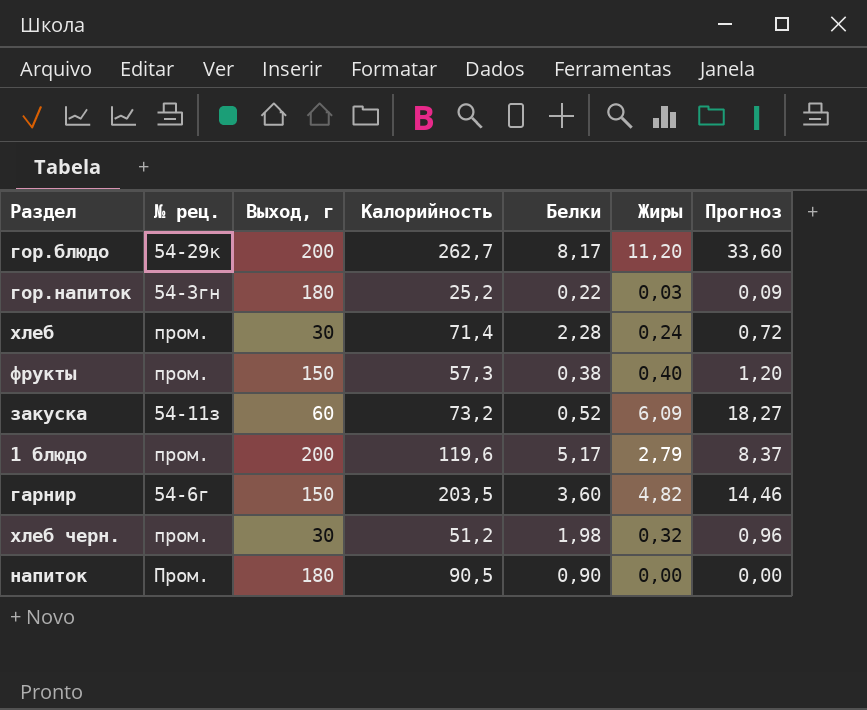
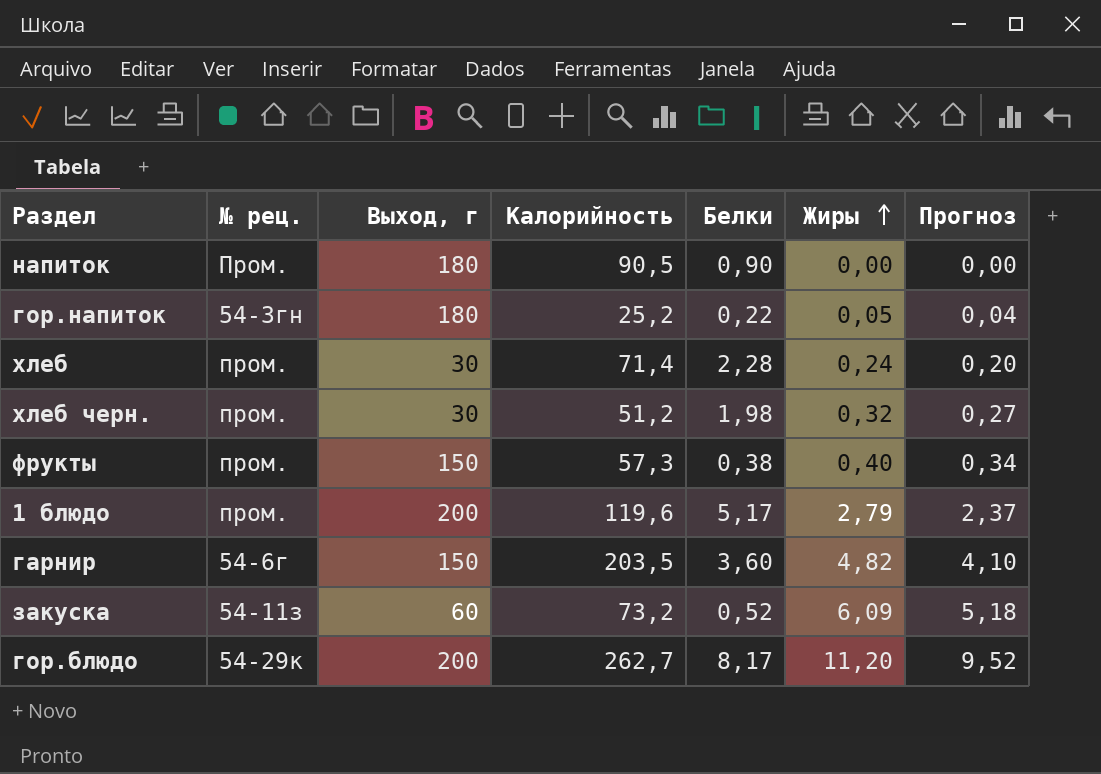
row order: none -> Жиры ascending
column Прогноз | formula: [Жиры] * 3 -> [Жиры] * 0,85
гор.напиток | Жиры: 0,03 -> 0,05

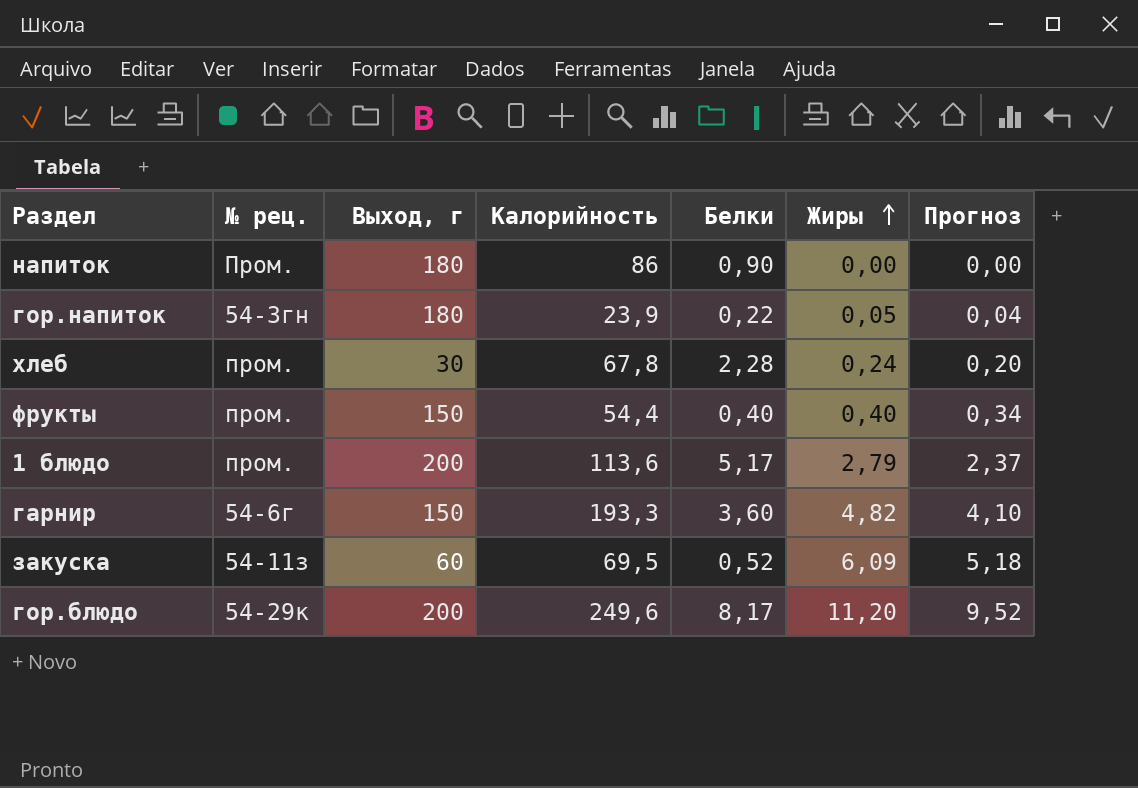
row хлеб черн.: пром. | 30 | 51,2 | 1,98 | 0,32 | 0,27 -> none
напиток | Калорийность: 90,5 -> 86
гор.напиток | Калорийность: 25,2 -> 23,9
хлеб | Калорийность: 71,4 -> 67,8
фрукты | Калорийность: 57,3 -> 54,4
фрукты | Белки: 0,38 -> 0,40
1 блюдо | Калорийность: 119,6 -> 113,6
гарнир | Калорийность: 203,5 -> 193,3
закуска | Калорийность: 73,2 -> 69,5
гор.блюдо | Калорийность: 262,7 -> 249,6

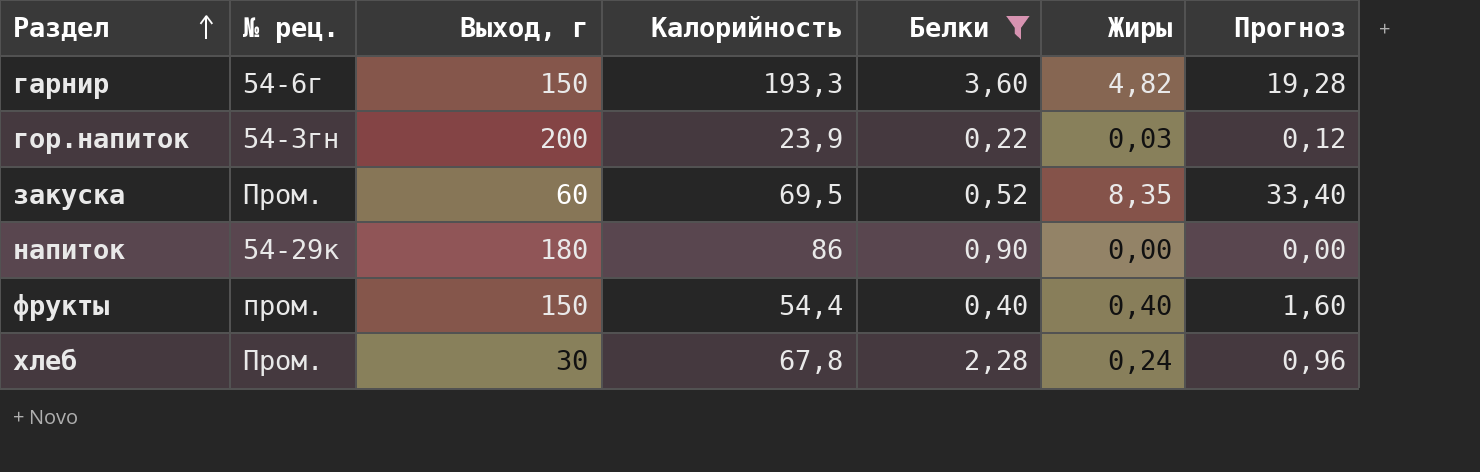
filter: none -> Белки <= 3,60
row order: Жиры ascending -> Раздел ascending
column Прогноз | formula: [Жиры] * 0,85 -> [Жиры] * 4
гор.напиток | Выход, г: 180 -> 200
гор.напиток | Жиры: 0,05 -> 0,03
закуска | № рец.: 54-11з -> Пром.
закуска | Жиры: 6,09 -> 8,35
напиток | № рец.: Пром. -> 54-29к
хлеб | № рец.: пром. -> Пром.

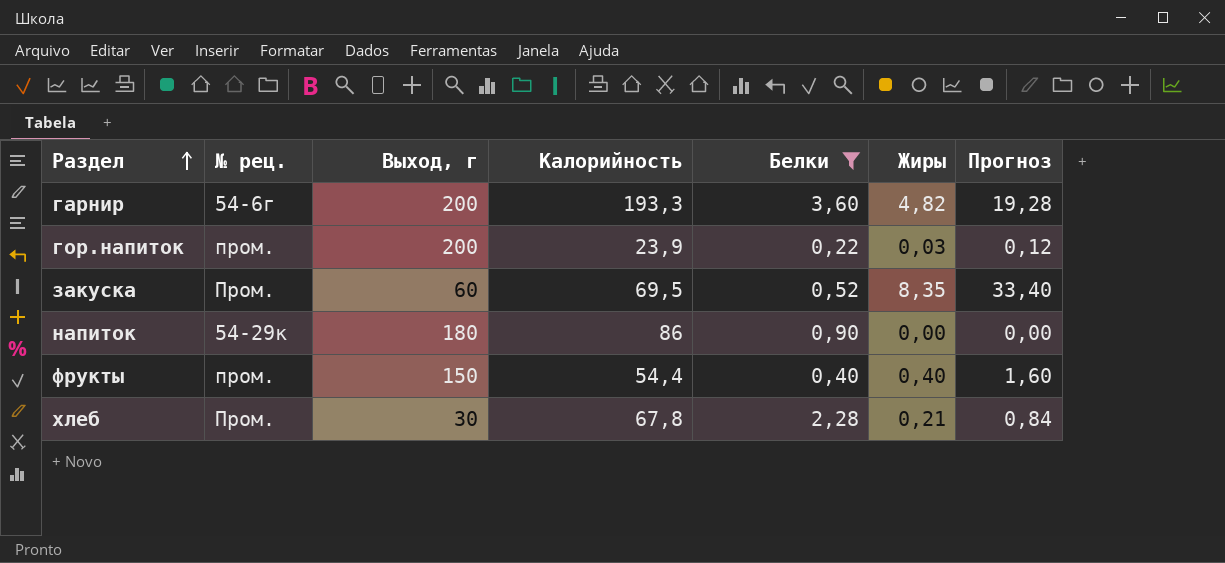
гарнир | Выход, г: 150 -> 200
гор.напиток | № рец.: 54-3гн -> пром.
хлеб | Жиры: 0,24 -> 0,21
хлеб | Прогноз: 0,96 -> 0,84

